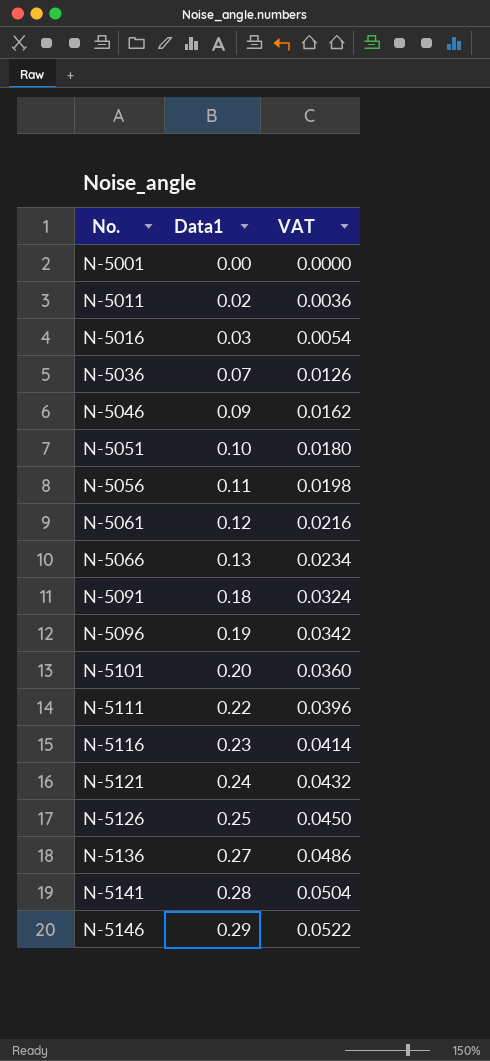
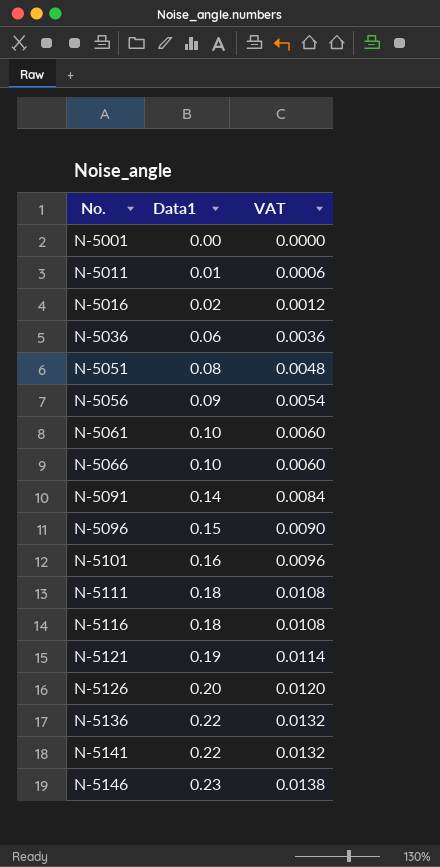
column VAT | formula: [Data1] * 0.18 -> [Data1] * 0.06
row N-5046: 0.09 | 0.0162 -> none
N-5011 | Data1: 0.02 -> 0.01
N-5016 | Data1: 0.03 -> 0.02
N-5036 | Data1: 0.07 -> 0.06
N-5051 | Data1: 0.10 -> 0.08
N-5056 | Data1: 0.11 -> 0.09
N-5061 | Data1: 0.12 -> 0.10
N-5066 | Data1: 0.13 -> 0.10
N-5091 | Data1: 0.18 -> 0.14
N-5096 | Data1: 0.19 -> 0.15
N-5101 | Data1: 0.20 -> 0.16
N-5111 | Data1: 0.22 -> 0.18
N-5116 | Data1: 0.23 -> 0.18
N-5121 | Data1: 0.24 -> 0.19
N-5126 | Data1: 0.25 -> 0.20
N-5136 | Data1: 0.27 -> 0.22
N-5141 | Data1: 0.28 -> 0.22
N-5146 | Data1: 0.29 -> 0.23

